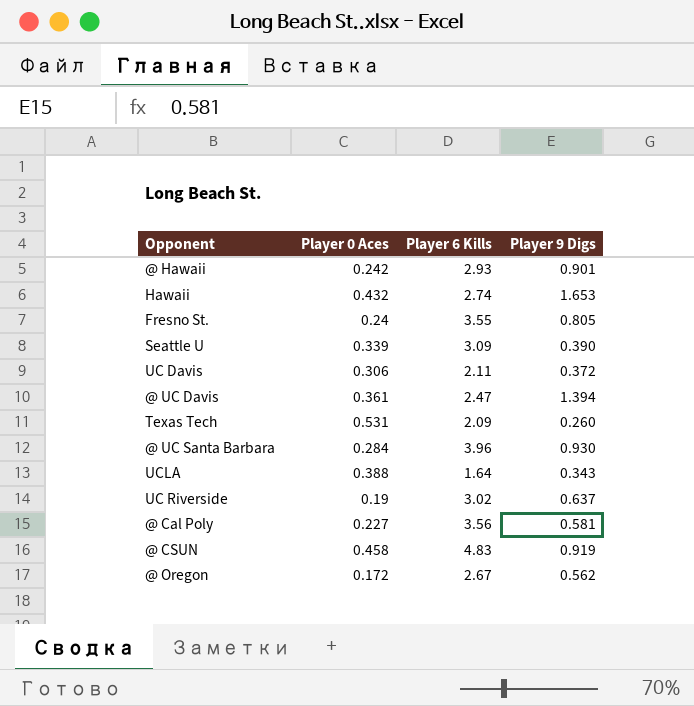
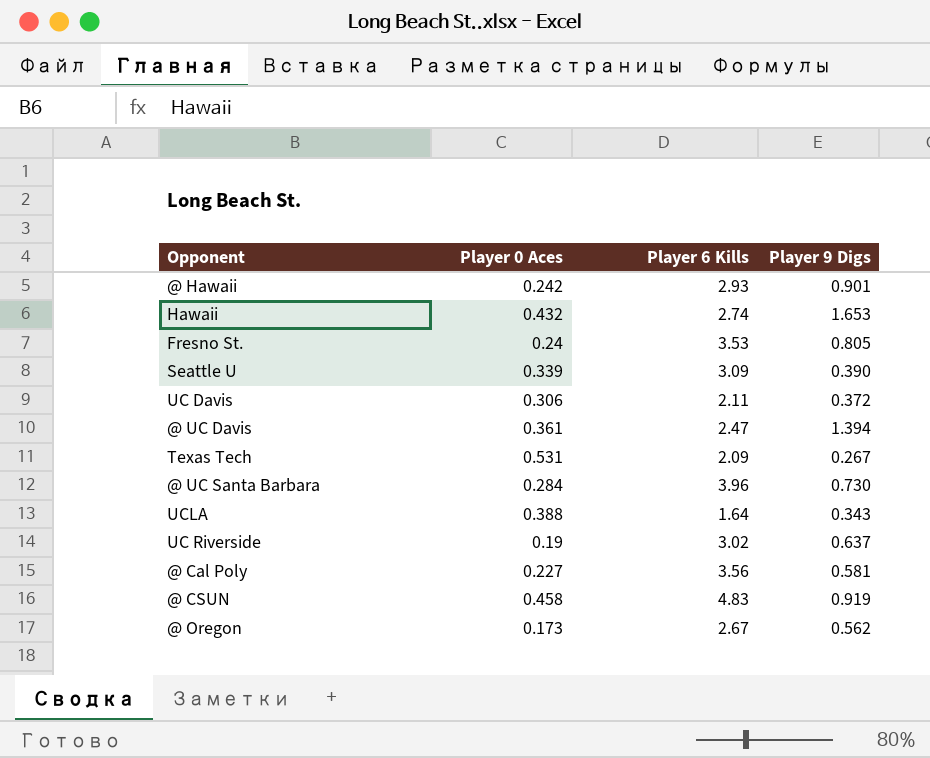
Fresno St. | Player 6 Kills: 3.55 -> 3.53
Texas Tech | Player 9 Digs: 0.260 -> 0.267
@ UC Santa Barbara | Player 9 Digs: 0.930 -> 0.730
@ Oregon | Player 0 Aces: 0.172 -> 0.173

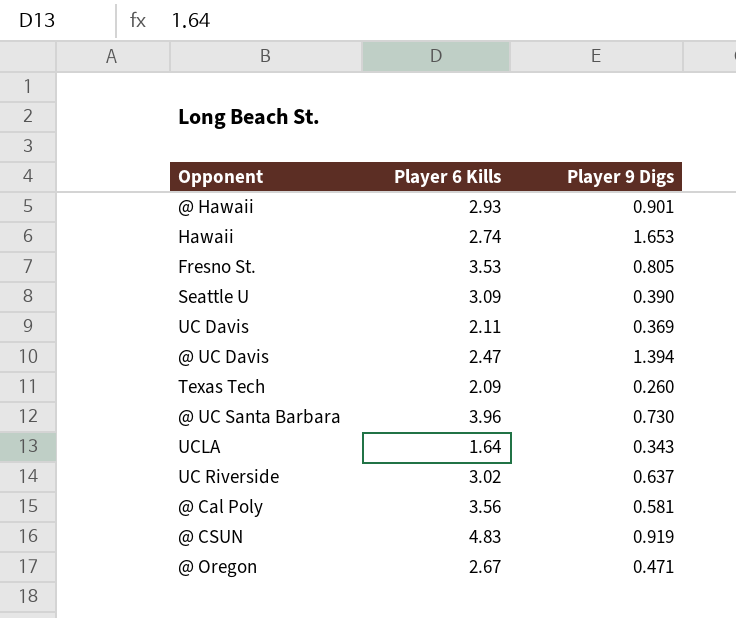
column Player 0 Aces | position: 2 -> none
UC Davis | Player 9 Digs: 0.372 -> 0.369
Texas Tech | Player 9 Digs: 0.267 -> 0.260
@ Oregon | Player 9 Digs: 0.562 -> 0.471

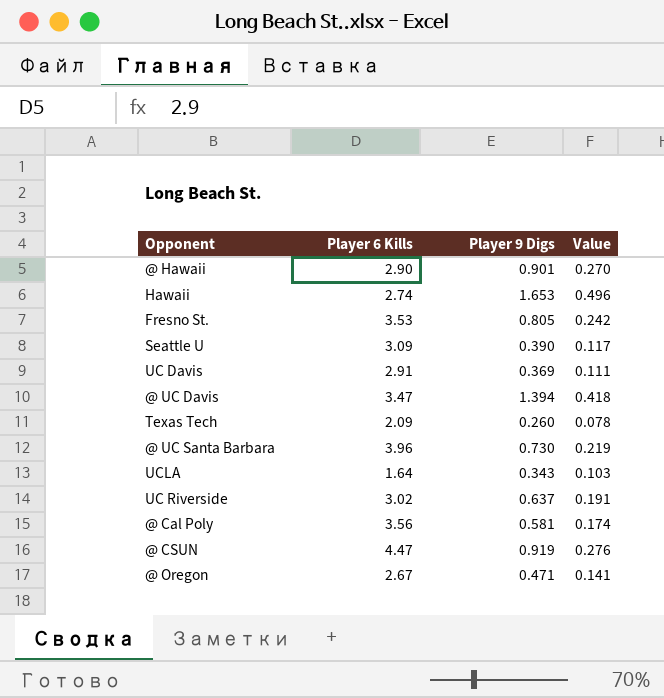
column Value | formula: none -> [Player 9 Digs] * 0.3
@ Hawaii | Player 6 Kills: 2.93 -> 2.90
UC Davis | Player 6 Kills: 2.11 -> 2.91
@ UC Davis | Player 6 Kills: 2.47 -> 3.47
@ CSUN | Player 6 Kills: 4.83 -> 4.47

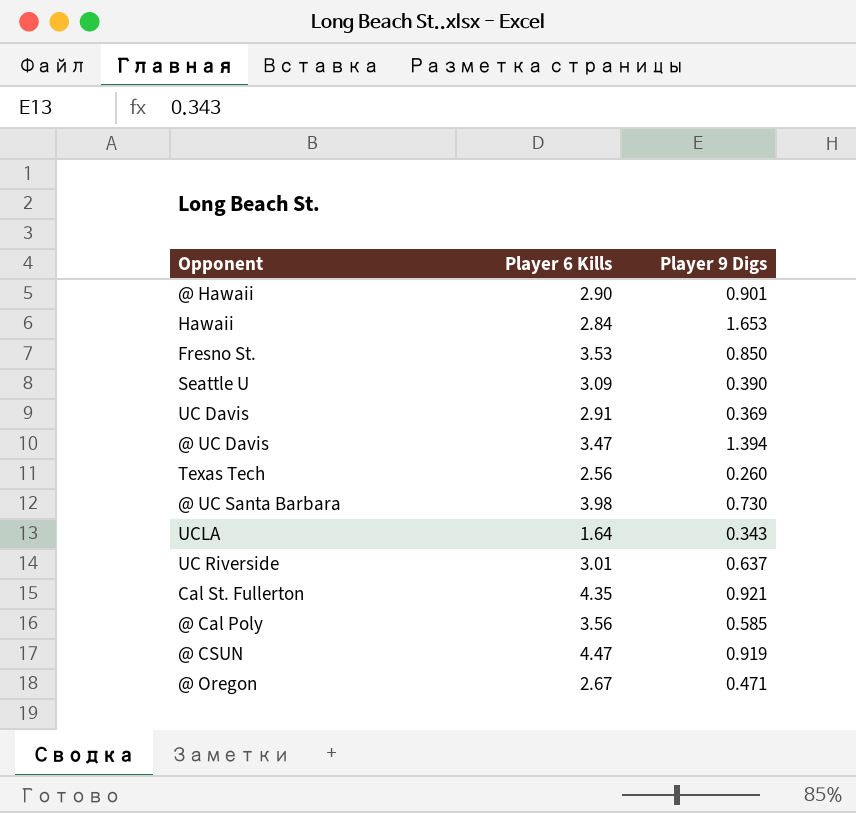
column Value | formula: [Player 9 Digs] * 0.3 -> none
Hawaii | Player 6 Kills: 2.74 -> 2.84
Fresno St. | Player 9 Digs: 0.805 -> 0.850
Texas Tech | Player 6 Kills: 2.09 -> 2.56
@ UC Santa Barbara | Player 6 Kills: 3.96 -> 3.98
UC Riverside | Player 6 Kills: 3.02 -> 3.01
row Cal St. Fullerton: none -> 4.35 | 0.921
@ Cal Poly | Player 9 Digs: 0.581 -> 0.585

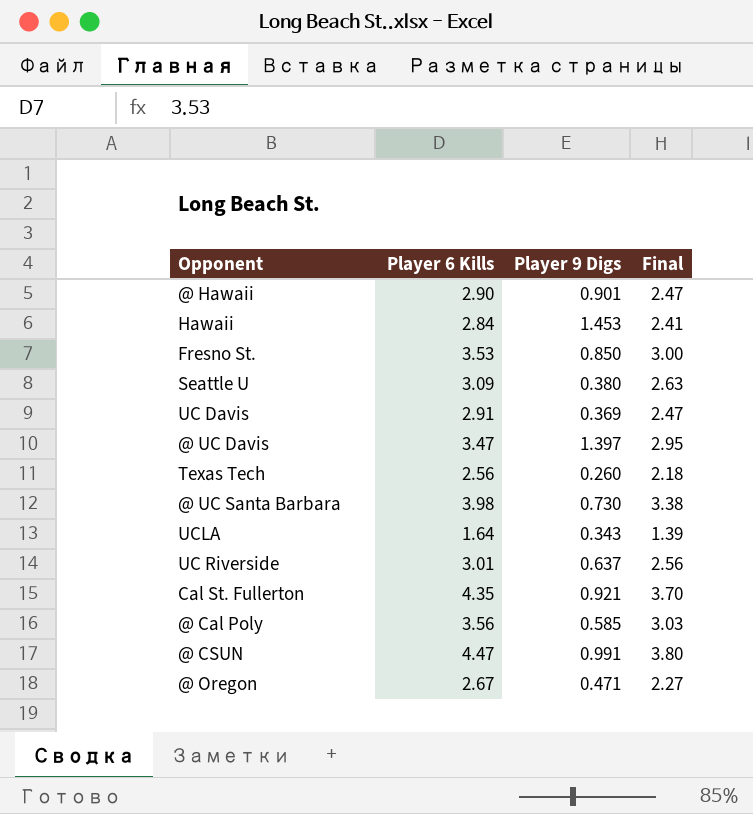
column Final | formula: none -> [Player 6 Kills] * 0.85
Hawaii | Player 9 Digs: 1.653 -> 1.453
Seattle U | Player 9 Digs: 0.390 -> 0.380
@ UC Davis | Player 9 Digs: 1.394 -> 1.397
@ CSUN | Player 9 Digs: 0.919 -> 0.991

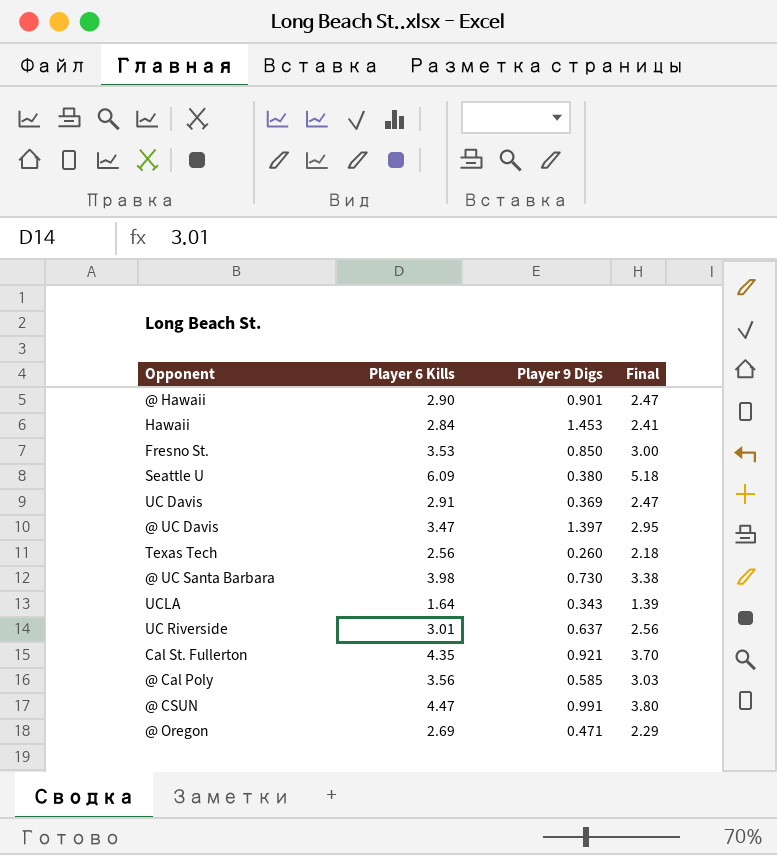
Seattle U | Player 6 Kills: 3.09 -> 6.09
Seattle U | Final: 2.63 -> 5.18
@ Oregon | Player 6 Kills: 2.67 -> 2.69
@ Oregon | Final: 2.27 -> 2.29

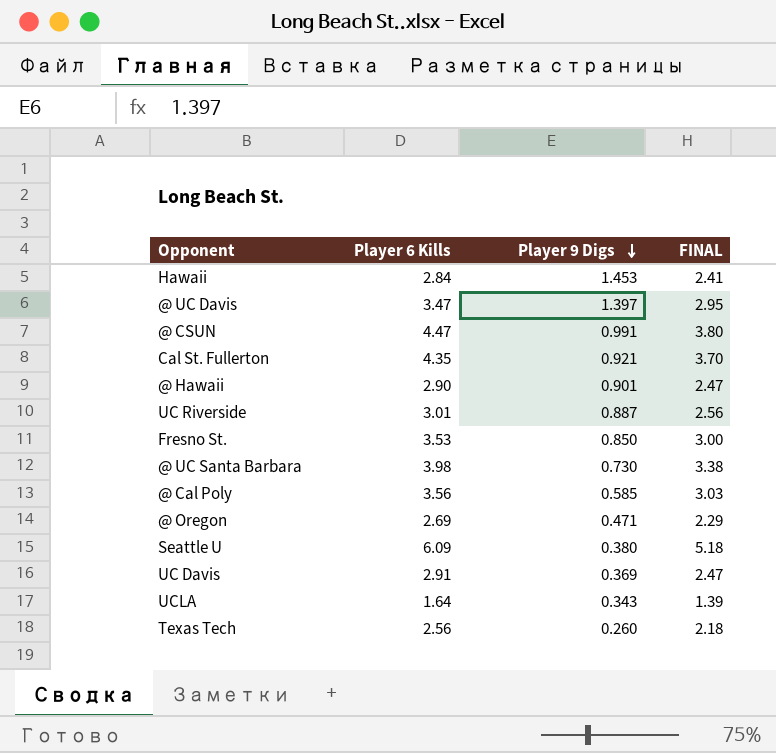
row order: none -> Player 9 Digs descending
column name: Final -> FINAL
UC Riverside | Player 9 Digs: 0.637 -> 0.887

